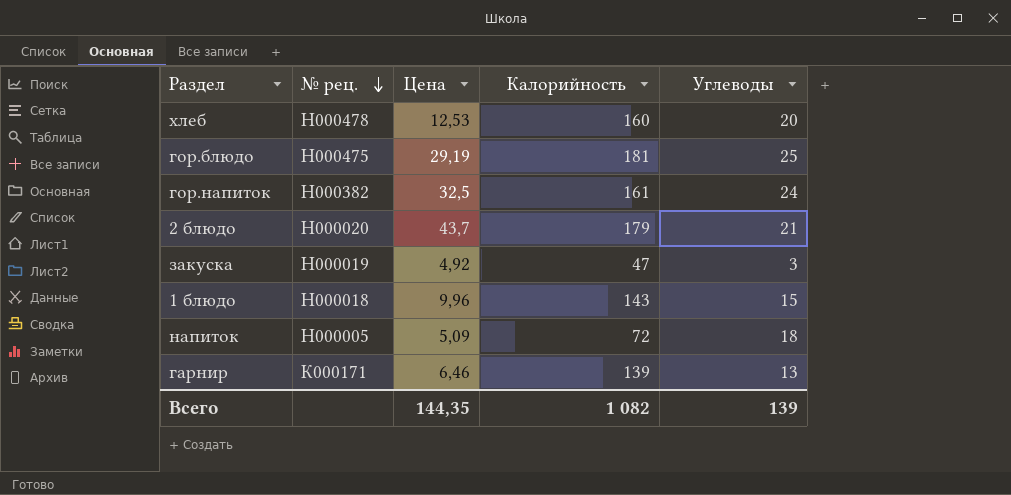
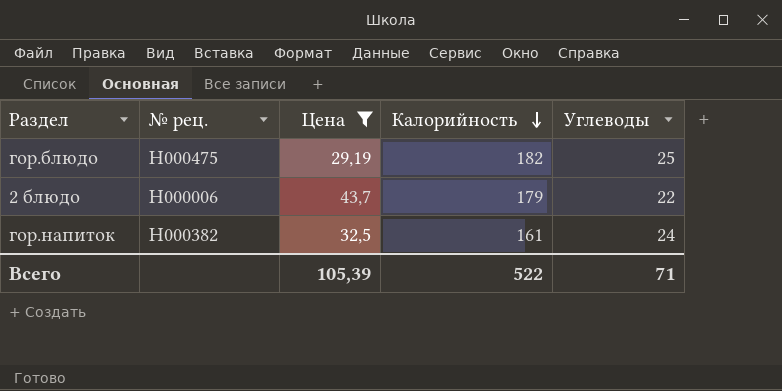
filter: none -> Цена >= 29,19
row order: № рец. descending -> Калорийность descending
гор.блюдо | Калорийность: 181 -> 182
2 блюдо | № рец.: Н000020 -> Н000006
2 блюдо | Углеводы: 21 -> 22
Всего | Цена: 144,35 -> 105,39
Всего | Калорийность: 1 082 -> 522
Всего | Углеводы: 139 -> 71

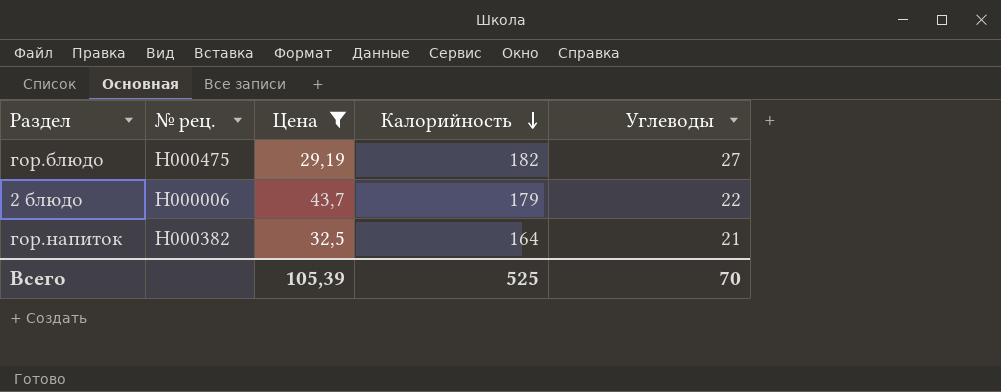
гор.блюдо | Углеводы: 25 -> 27
гор.напиток | Калорийность: 161 -> 164
гор.напиток | Углеводы: 24 -> 21
Всего | Калорийность: 522 -> 525
Всего | Углеводы: 71 -> 70

